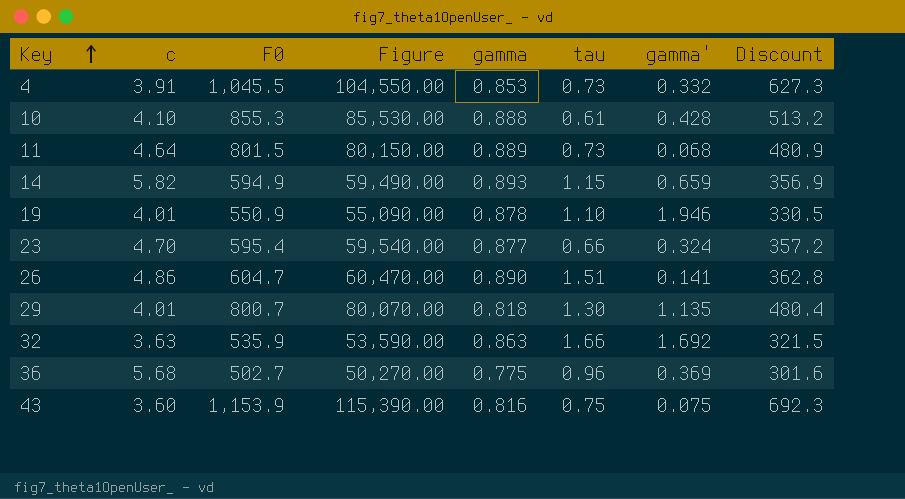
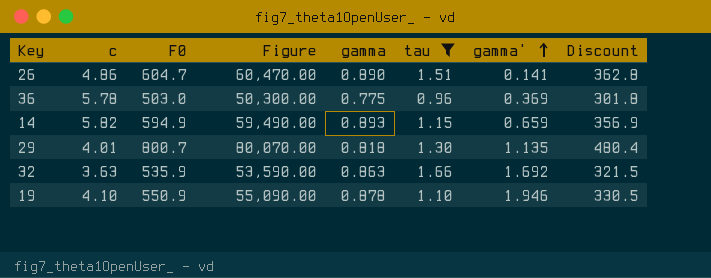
filter: none -> tau >= 0.96
row order: Key ascending -> gamma' ascending
36 | c: 5.68 -> 5.78
36 | F0: 502.7 -> 503.0
36 | Figure: 50,270.00 -> 50,300.00
36 | Discount: 301.6 -> 301.8
19 | c: 4.01 -> 4.10

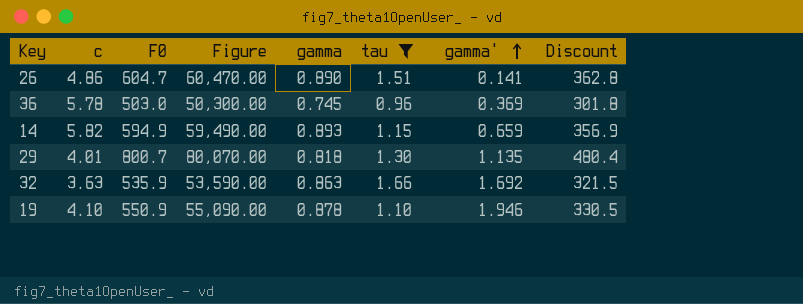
36 | gamma: 0.775 -> 0.745

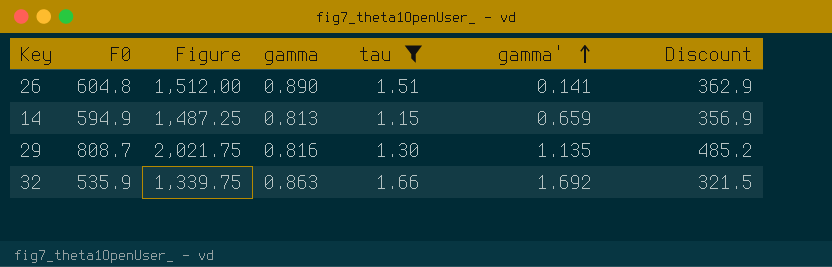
column c | position: 2 -> none
column Figure | formula: [F0] * 100 -> [F0] * 2.5
row 36: 5.78 | 503.0 | 50,300.00 | 0.745 | 0.96 | 0.369 | 301.8 -> none
row 19: 4.10 | 550.9 | 55,090.00 | 0.878 | 1.10 | 1.946 | 330.5 -> none
26 | F0: 604.7 -> 604.8
26 | Discount: 362.8 -> 362.9
14 | gamma: 0.893 -> 0.813
29 | F0: 800.7 -> 808.7
29 | gamma: 0.818 -> 0.816
29 | Discount: 480.4 -> 485.2

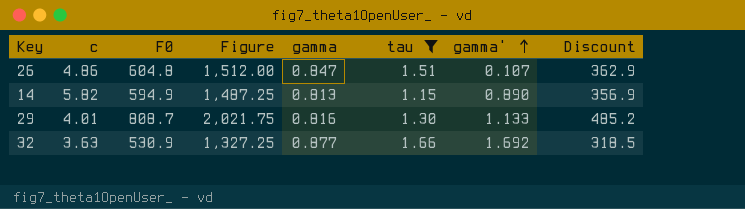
column c | position: none -> 2
26 | gamma: 0.890 -> 0.847
26 | gamma': 0.141 -> 0.107
14 | gamma': 0.659 -> 0.890
29 | gamma': 1.135 -> 1.133
32 | F0: 535.9 -> 530.9
32 | Figure: 1,339.75 -> 1,327.25
32 | gamma: 0.863 -> 0.877
32 | Discount: 321.5 -> 318.5

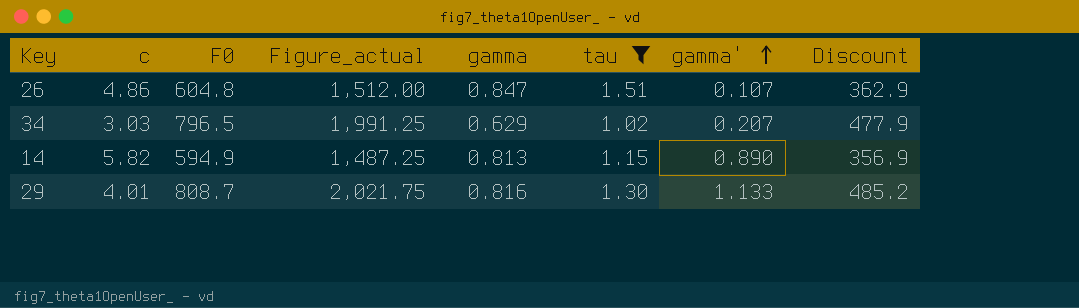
column name: Figure -> Figure_actual
row 32: 3.63 | 530.9 | 1,327.25 | 0.877 | 1.66 | 1.692 | 318.5 -> none
row 34: none -> 3.03 | 796.5 | 1,991.25 | 0.629 | 1.02 | 0.207 | 477.9

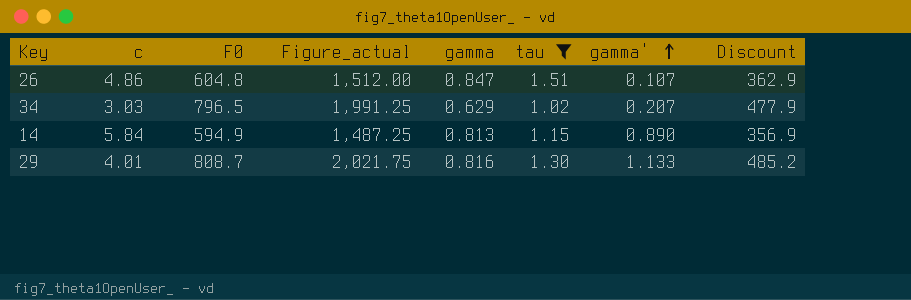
14 | c: 5.82 -> 5.84

